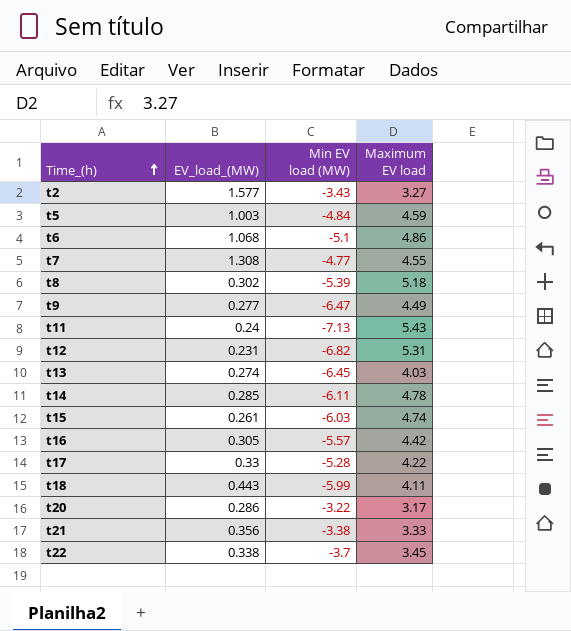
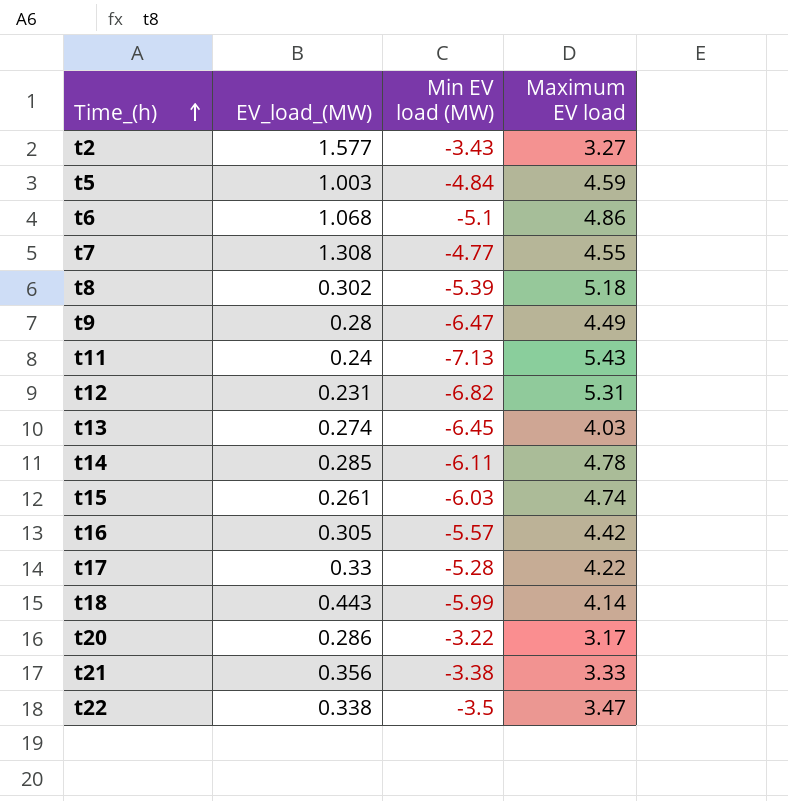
t9 | EV_load_(MW): 0.277 -> 0.28
t18 | Maximum EV load: 4.11 -> 4.14
t22 | Min EV load (MW): -3.7 -> -3.5
t22 | Maximum EV load: 3.45 -> 3.47

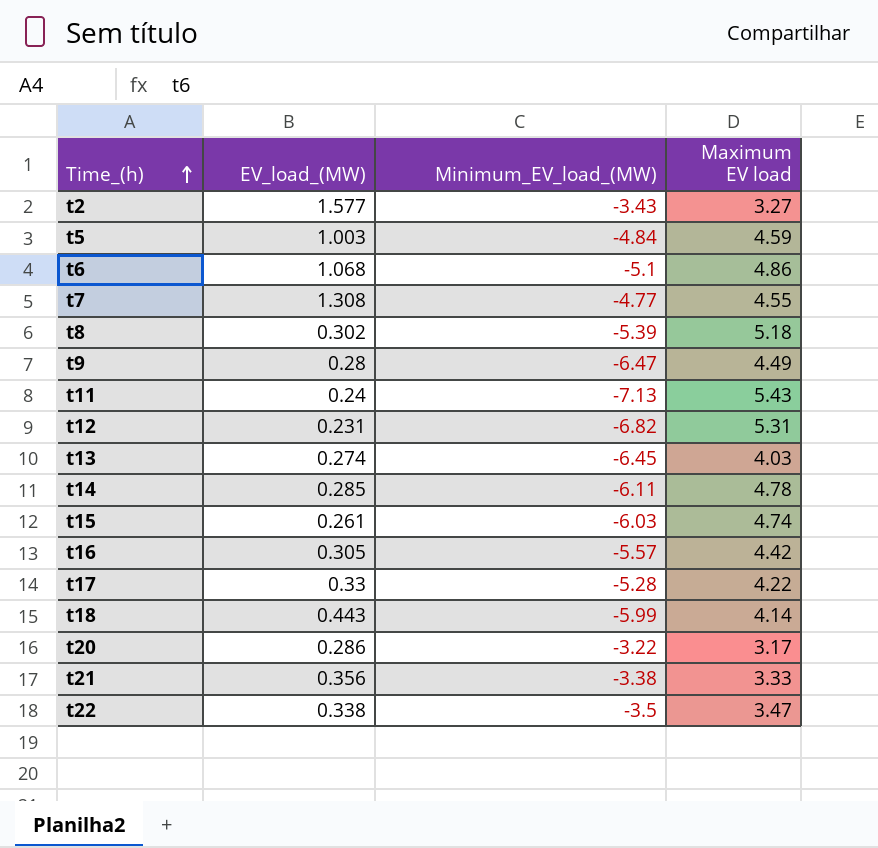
column name: Min EV load (MW) -> Minimum_EV_load_(MW)

